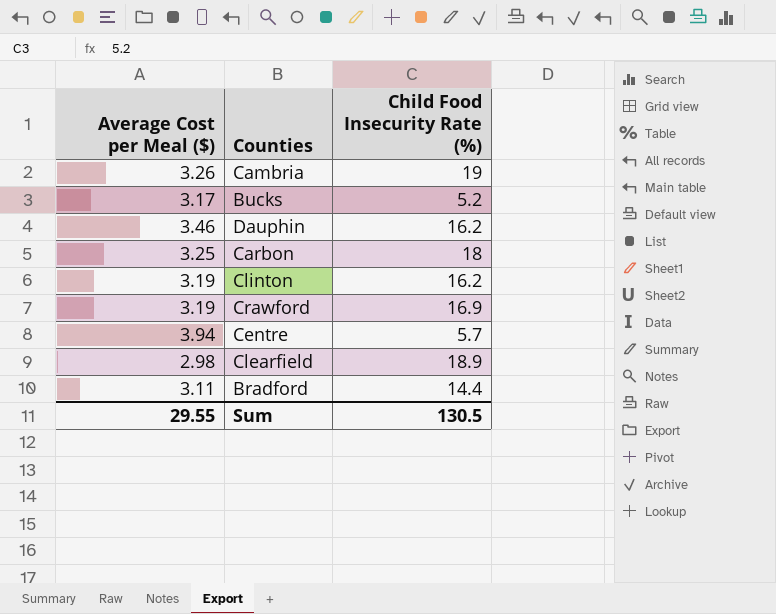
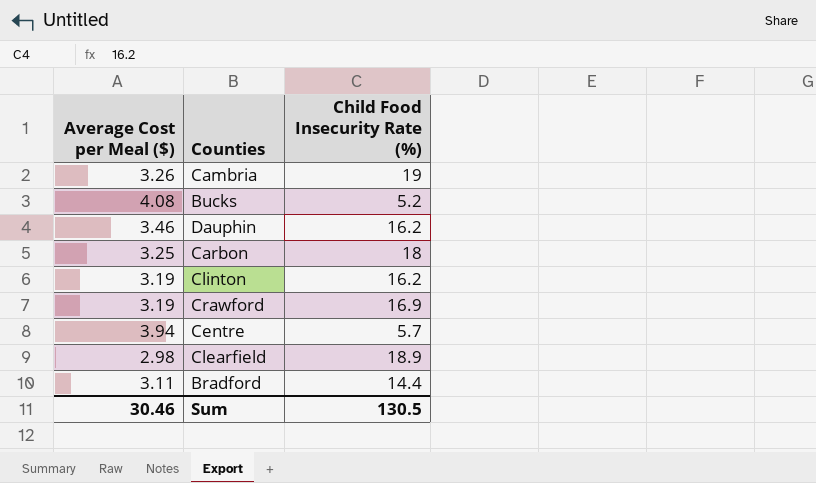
Bucks | Average Cost per Meal ($): 3.17 -> 4.08
Sum | Average Cost per Meal ($): 29.55 -> 30.46

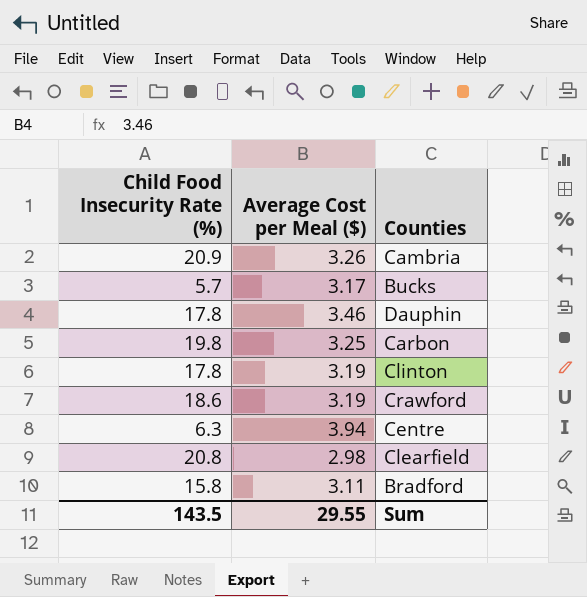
column Child Food Insecurity Rate (%) | position: 3 -> 1
Cambria | Child Food Insecurity Rate (%): 19 -> 20.9
Bucks | Child Food Insecurity Rate (%): 5.2 -> 5.7
Bucks | Average Cost per Meal ($): 4.08 -> 3.17
Dauphin | Child Food Insecurity Rate (%): 16.2 -> 17.8
Carbon | Child Food Insecurity Rate (%): 18 -> 19.8
Clinton | Child Food Insecurity Rate (%): 16.2 -> 17.8
Crawford | Child Food Insecurity Rate (%): 16.9 -> 18.6
Centre | Child Food Insecurity Rate (%): 5.7 -> 6.3
Clearfield | Child Food Insecurity Rate (%): 18.9 -> 20.8
Bradford | Child Food Insecurity Rate (%): 14.4 -> 15.8
Sum | Child Food Insecurity Rate (%): 130.5 -> 143.5
Sum | Average Cost per Meal ($): 30.46 -> 29.55

